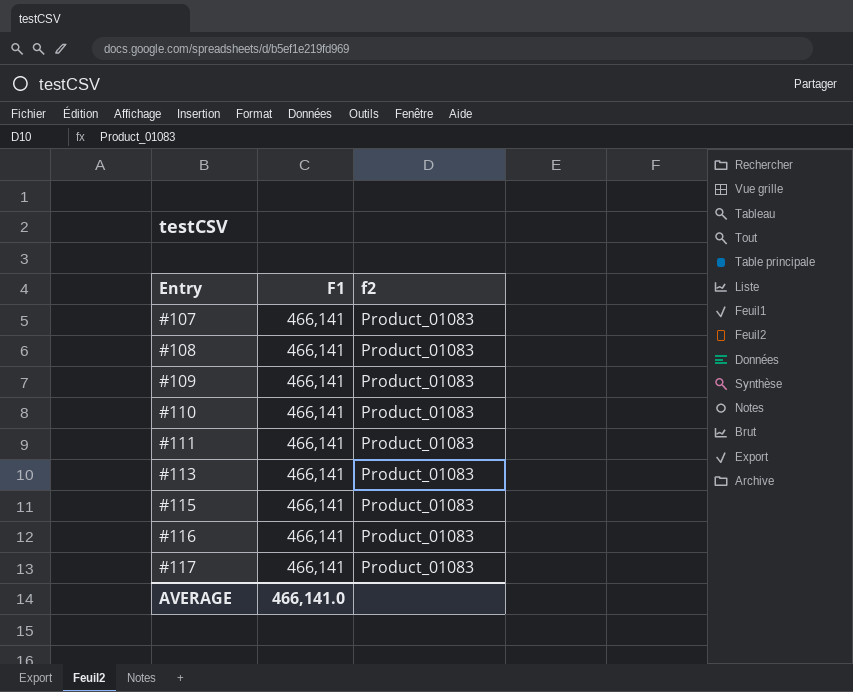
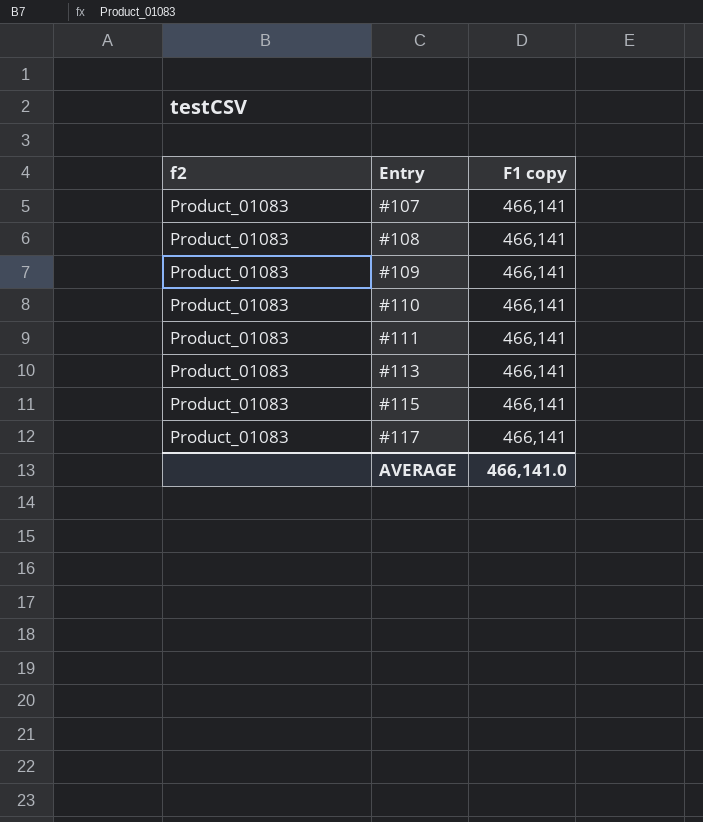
column f2 | position: 3 -> 1
column name: F1 -> F1 copy
row #116: 466,141 | Product_01083 -> none

